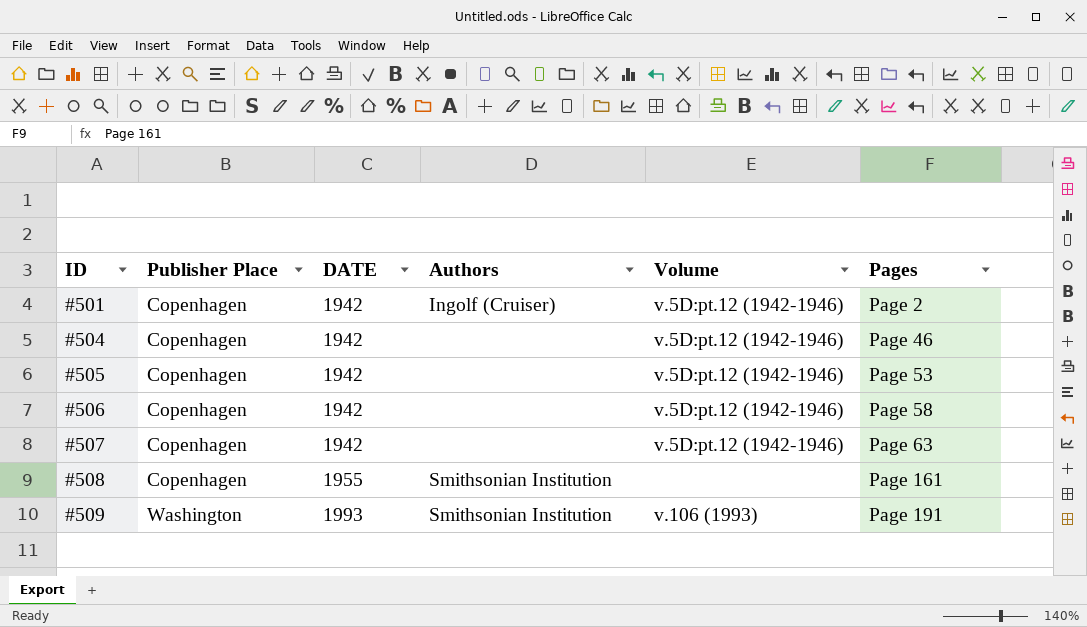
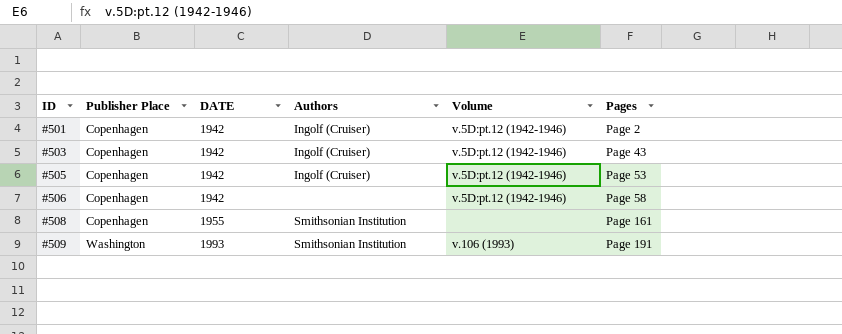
row #504: Copenhagen | 1942 | none | v.5D:pt.12 (1942-1946) | Page 46 -> none
row #507: Copenhagen | 1942 | none | v.5D:pt.12 (1942-1946) | Page 63 -> none
row #503: none -> Copenhagen | 1942 | Ingolf (Cruiser) | v.5D:pt.12 (1942-1946) | Page 43
#505 | Authors: none -> Ingolf (Cruiser)

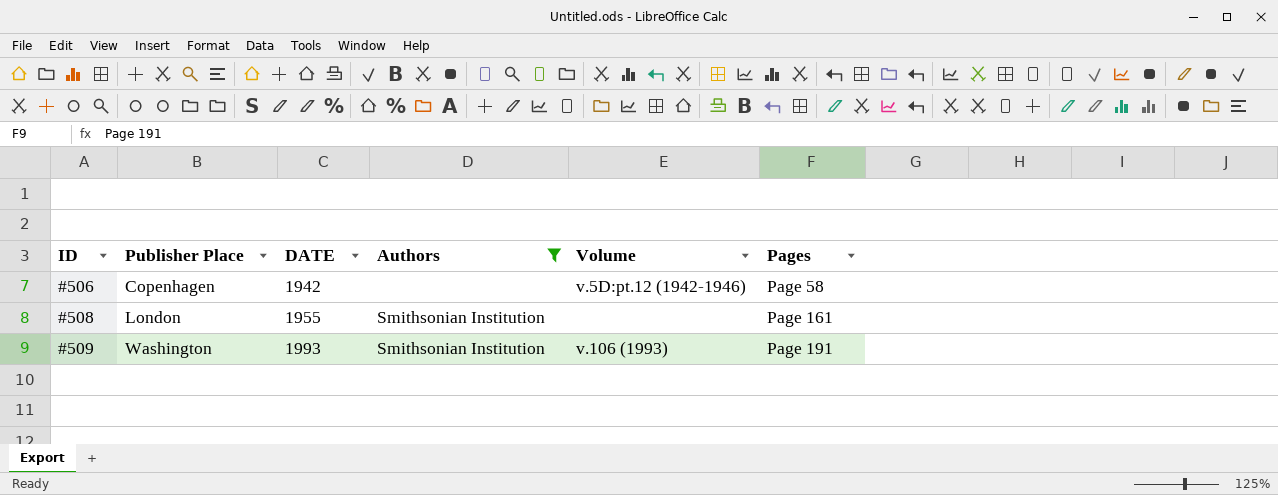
filter: none -> Authors != Ingolf (Cruiser)
#508 | Publisher Place: Copenhagen -> London

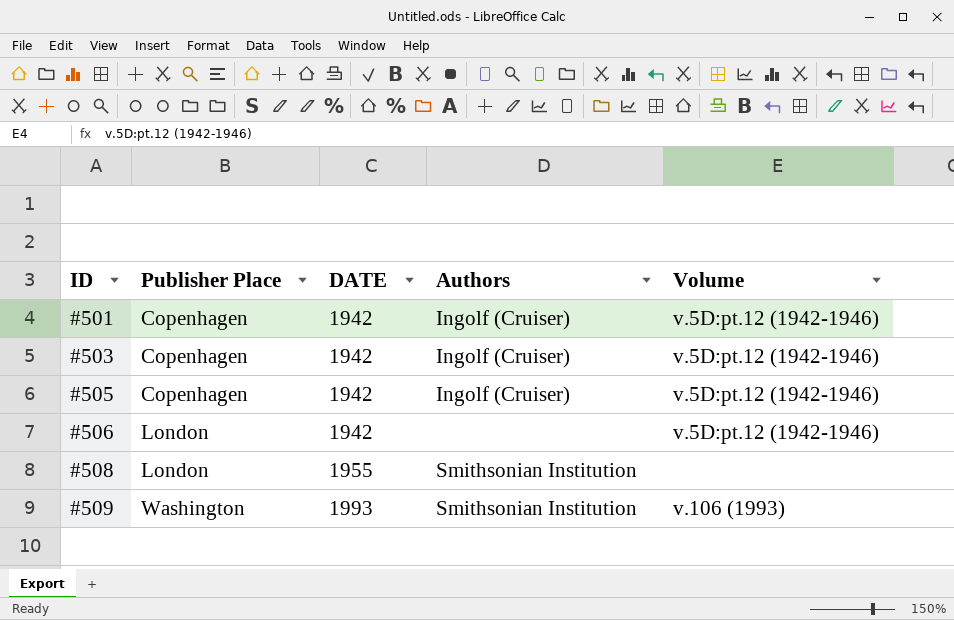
filter: Authors != Ingolf (Cruiser) -> none
column Pages | position: 6 -> none
#506 | Publisher Place: Copenhagen -> London

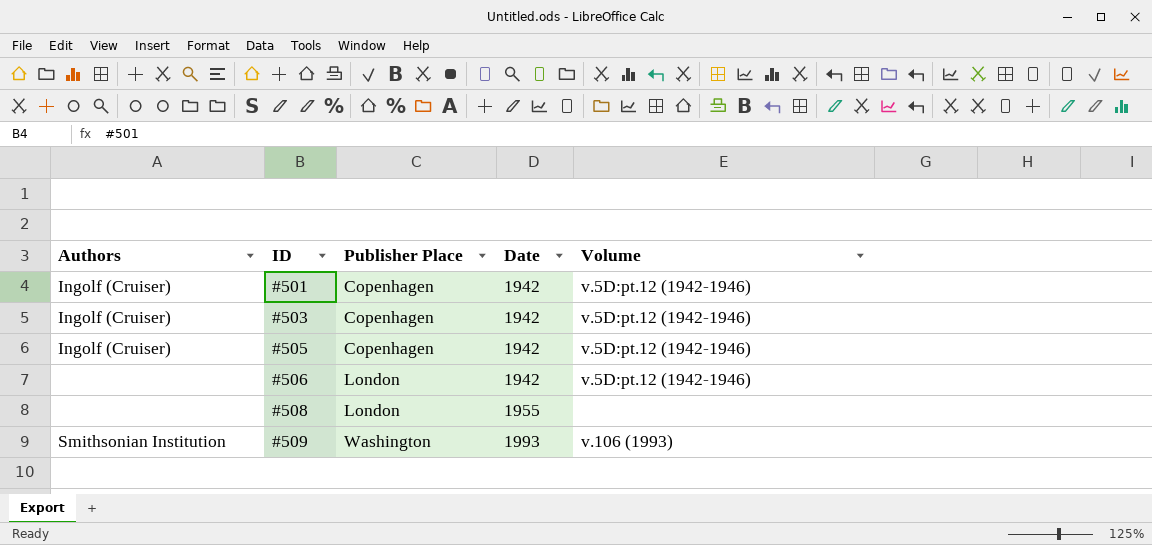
column Authors | position: 4 -> 1
column name: DATE -> Date
#508 | Authors: Smithsonian Institution -> none

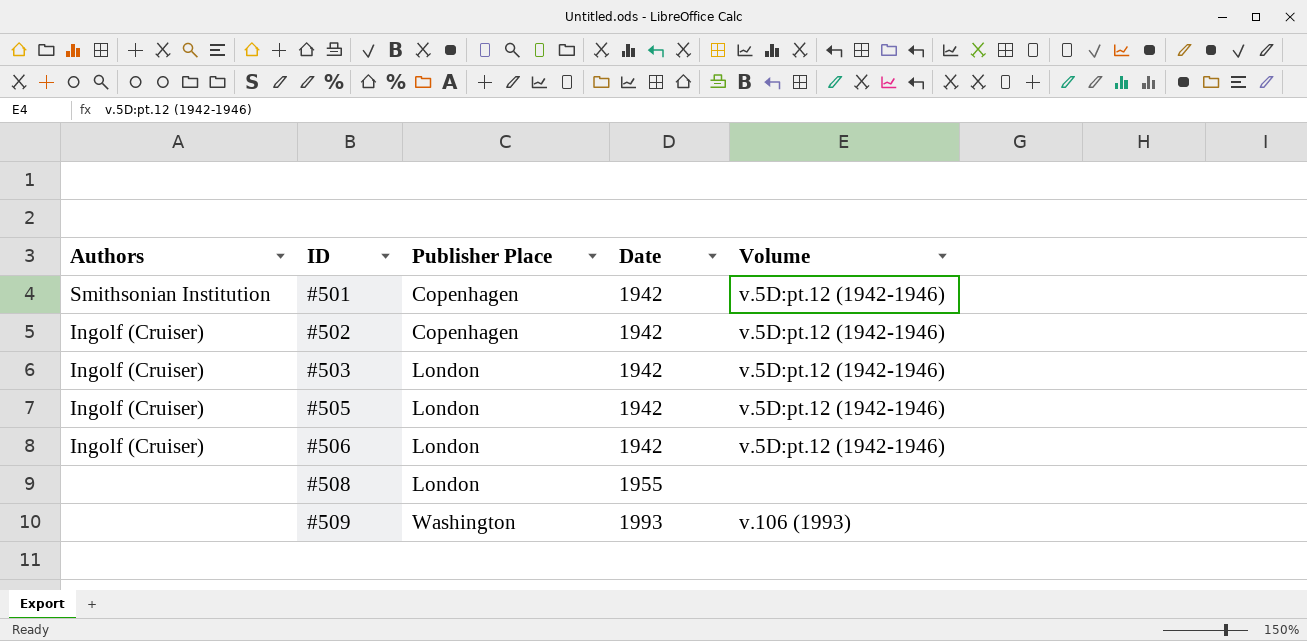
#501 | Authors: Ingolf (Cruiser) -> Smithsonian Institution
row #502: none -> Ingolf (Cruiser) | Copenhagen | 1942 | v.5D:pt.12 (1942-1946)
#503 | Publisher Place: Copenhagen -> London
#505 | Publisher Place: Copenhagen -> London
#506 | Authors: none -> Ingolf (Cruiser)
#509 | Authors: Smithsonian Institution -> none

